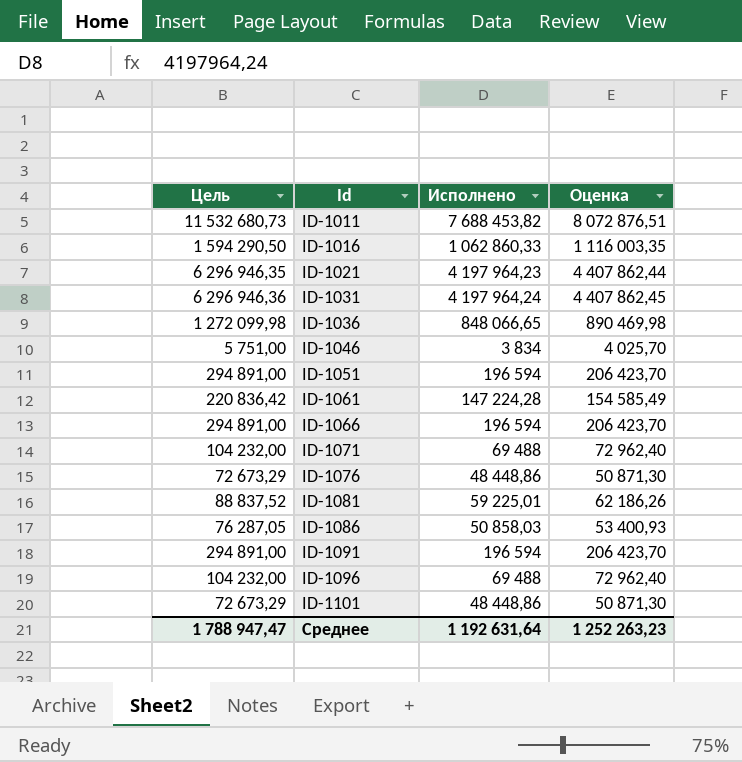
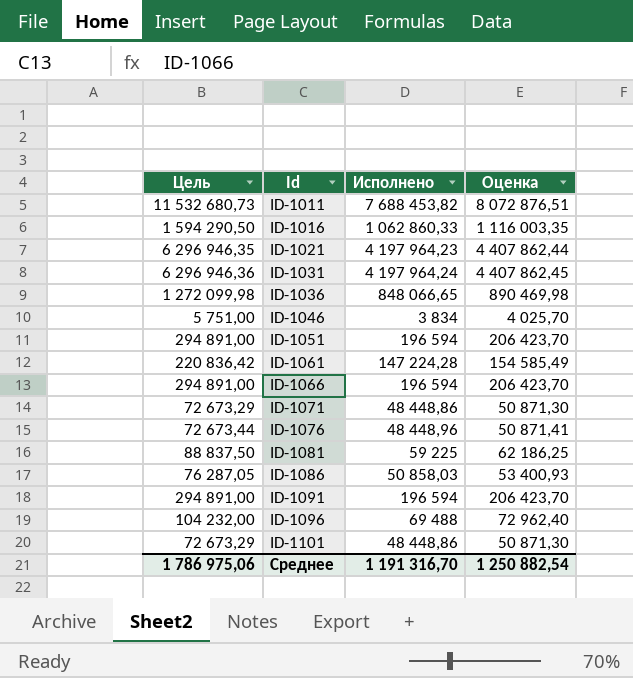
ID-1071 | Цель: 104 232,00 -> 72 673,29
ID-1071 | Исполнено: 69 488 -> 48 448,86
ID-1071 | Оценка: 72 962,40 -> 50 871,30
ID-1076 | Цель: 72 673,29 -> 72 673,44
ID-1076 | Исполнено: 48 448,86 -> 48 448,96
ID-1076 | Оценка: 50 871,30 -> 50 871,41
ID-1081 | Цель: 88 837,52 -> 88 837,50
ID-1081 | Исполнено: 59 225,01 -> 59 225
ID-1081 | Оценка: 62 186,26 -> 62 186,25
Среднее | Цель: 1 788 947,47 -> 1 786 975,06
Среднее | Исполнено: 1 192 631,64 -> 1 191 316,70
Среднее | Оценка: 1 252 263,23 -> 1 250 882,54

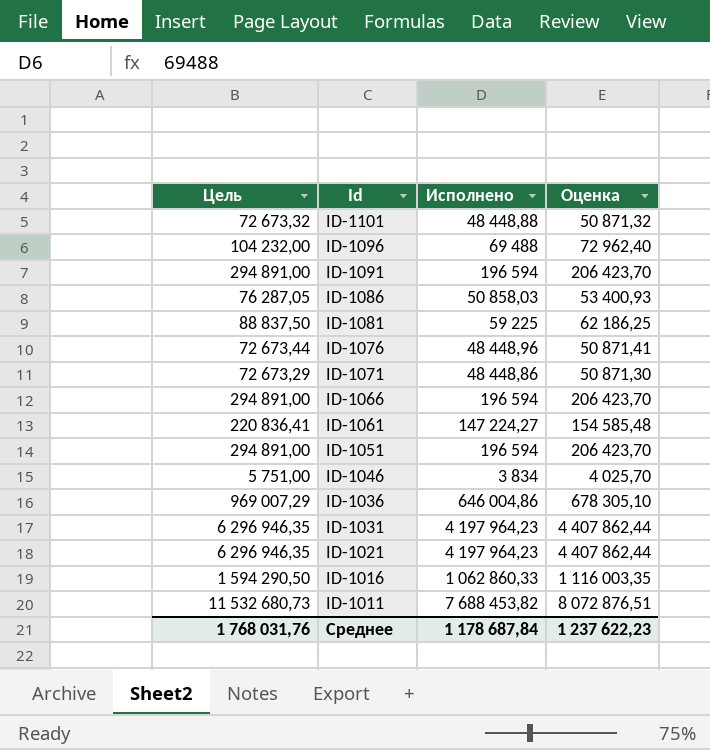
row order: Id ascending -> Id descending
ID-1101 | Цель: 72 673,29 -> 72 673,32
ID-1101 | Исполнено: 48 448,86 -> 48 448,88
ID-1101 | Оценка: 50 871,30 -> 50 871,32
ID-1061 | Цель: 220 836,42 -> 220 836,41
ID-1061 | Исполнено: 147 224,28 -> 147 224,27
ID-1061 | Оценка: 154 585,49 -> 154 585,48
ID-1036 | Цель: 1 272 099,98 -> 969 007,29
ID-1036 | Исполнено: 848 066,65 -> 646 004,86
ID-1036 | Оценка: 890 469,98 -> 678 305,10
ID-1031 | Цель: 6 296 946,36 -> 6 296 946,35
ID-1031 | Исполнено: 4 197 964,24 -> 4 197 964,23
ID-1031 | Оценка: 4 407 862,45 -> 4 407 862,44
Среднее | Цель: 1 786 975,06 -> 1 768 031,76
Среднее | Исполнено: 1 191 316,70 -> 1 178 687,84
Среднее | Оценка: 1 250 882,54 -> 1 237 622,23

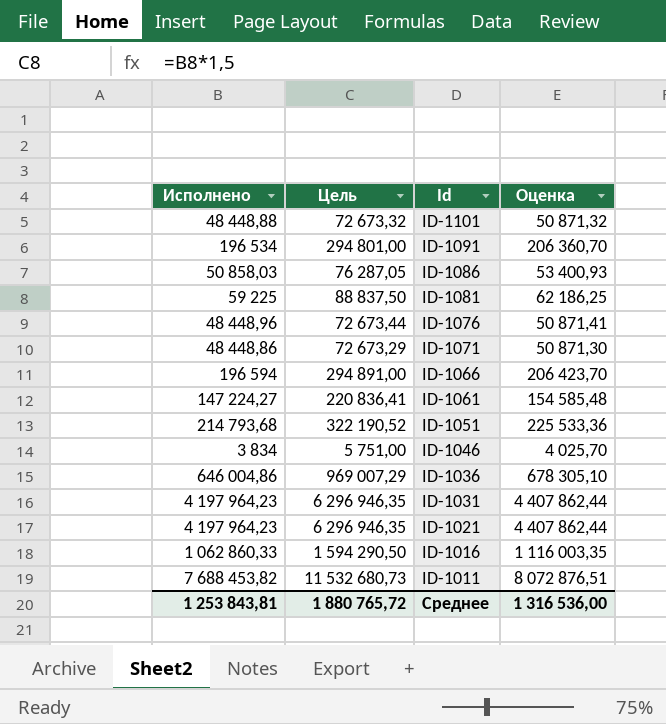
column Исполнено | position: 3 -> 1
row ID-1096: 104 232,00 | 69 488 | 72 962,40 -> none
ID-1091 | Исполнено: 196 594 -> 196 534
ID-1091 | Цель: 294 891,00 -> 294 801,00
ID-1091 | Оценка: 206 423,70 -> 206 360,70
ID-1051 | Исполнено: 196 594 -> 214 793,68
ID-1051 | Цель: 294 891,00 -> 322 190,52
ID-1051 | Оценка: 206 423,70 -> 225 533,36
Среднее | Исполнено: 1 178 687,84 -> 1 253 843,81
Среднее | Цель: 1 768 031,76 -> 1 880 765,72
Среднее | Оценка: 1 237 622,23 -> 1 316 536,00

